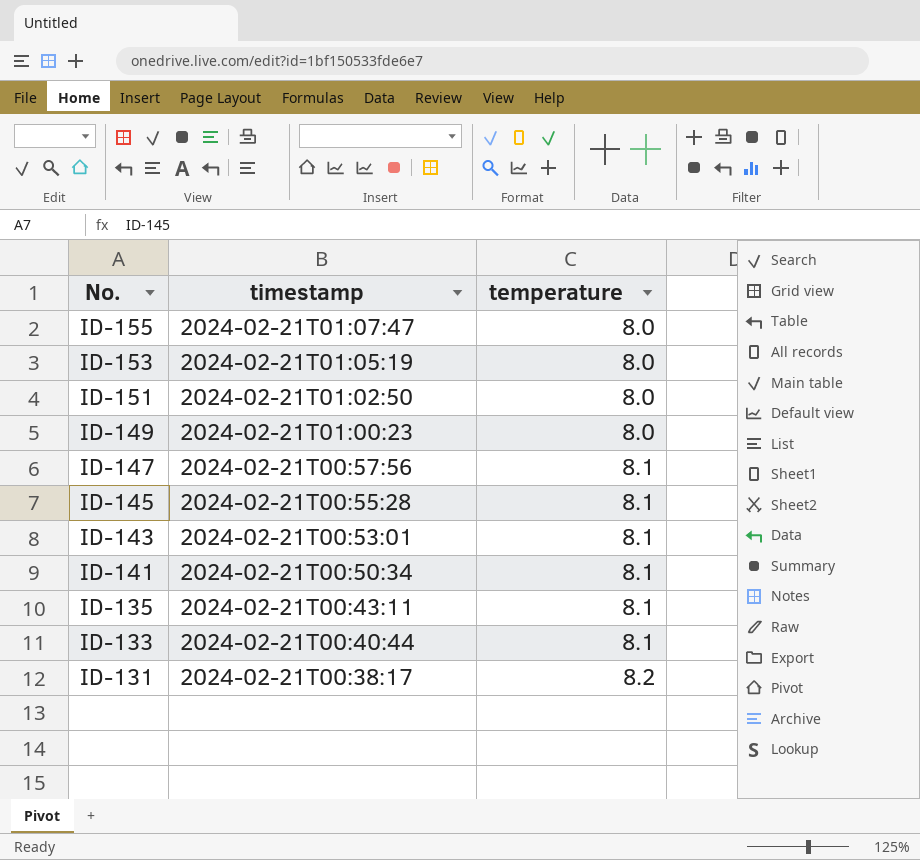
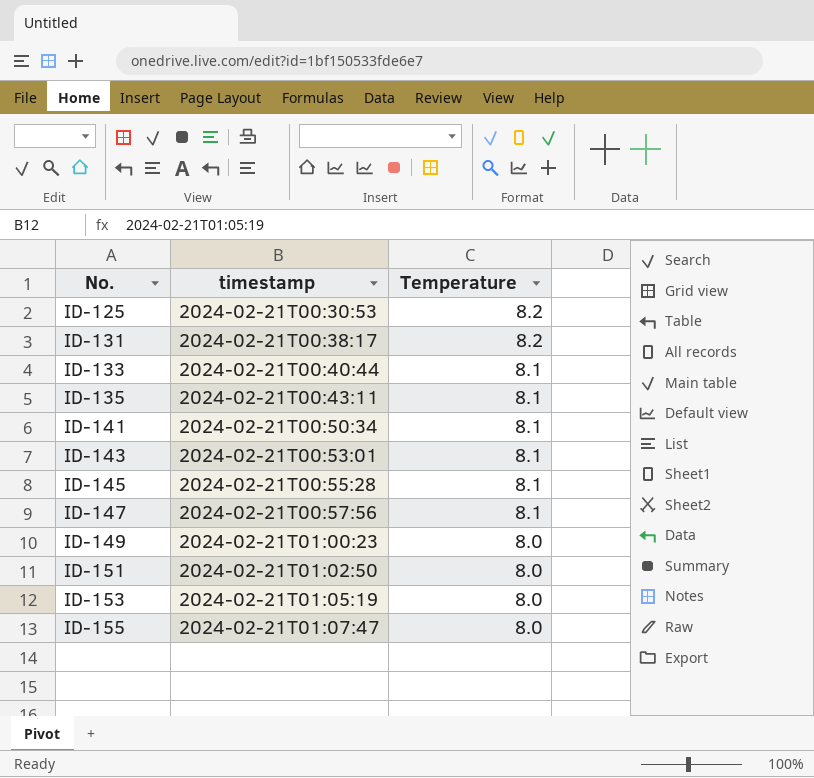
row order: No. descending -> No. ascending
column name: temperature -> Temperature
row ID-125: none -> 2024-02-21T00:30:53 | 8.2

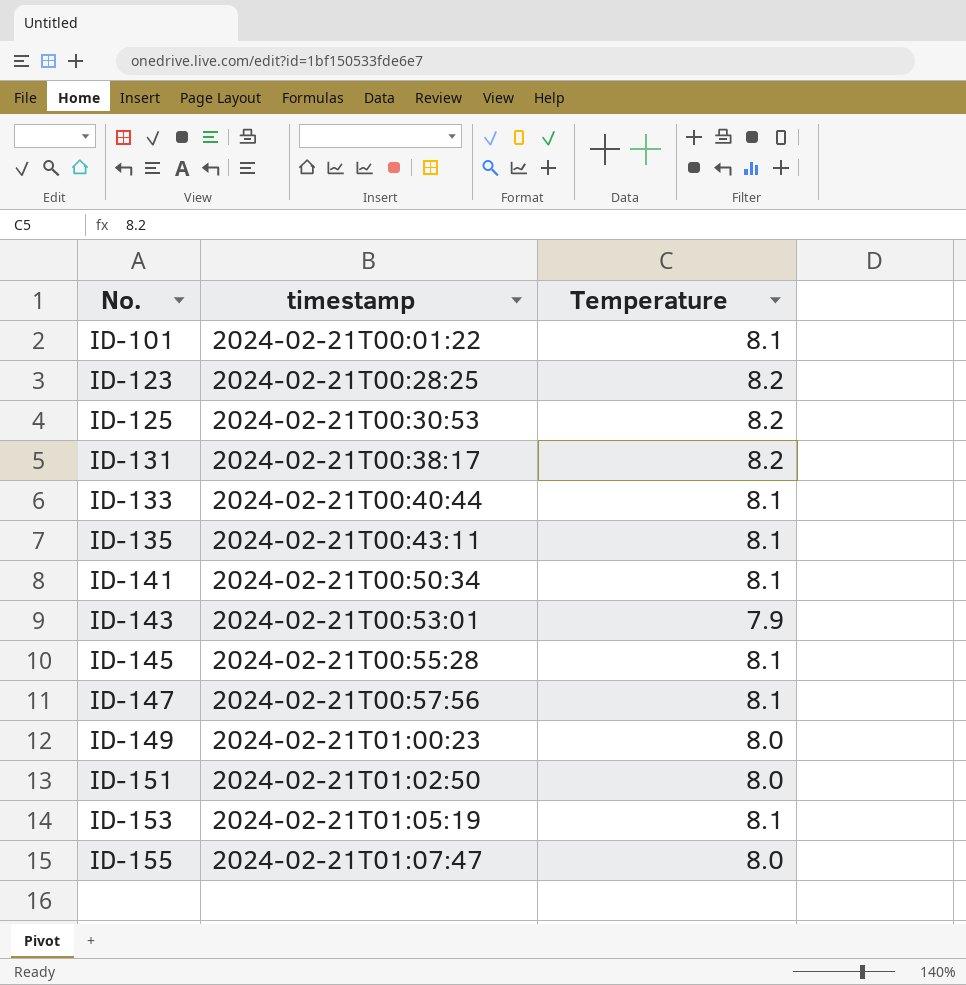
row ID-101: none -> 2024-02-21T00:01:22 | 8.1
row ID-123: none -> 2024-02-21T00:28:25 | 8.2
ID-143 | Temperature: 8.1 -> 7.9
ID-153 | Temperature: 8.0 -> 8.1

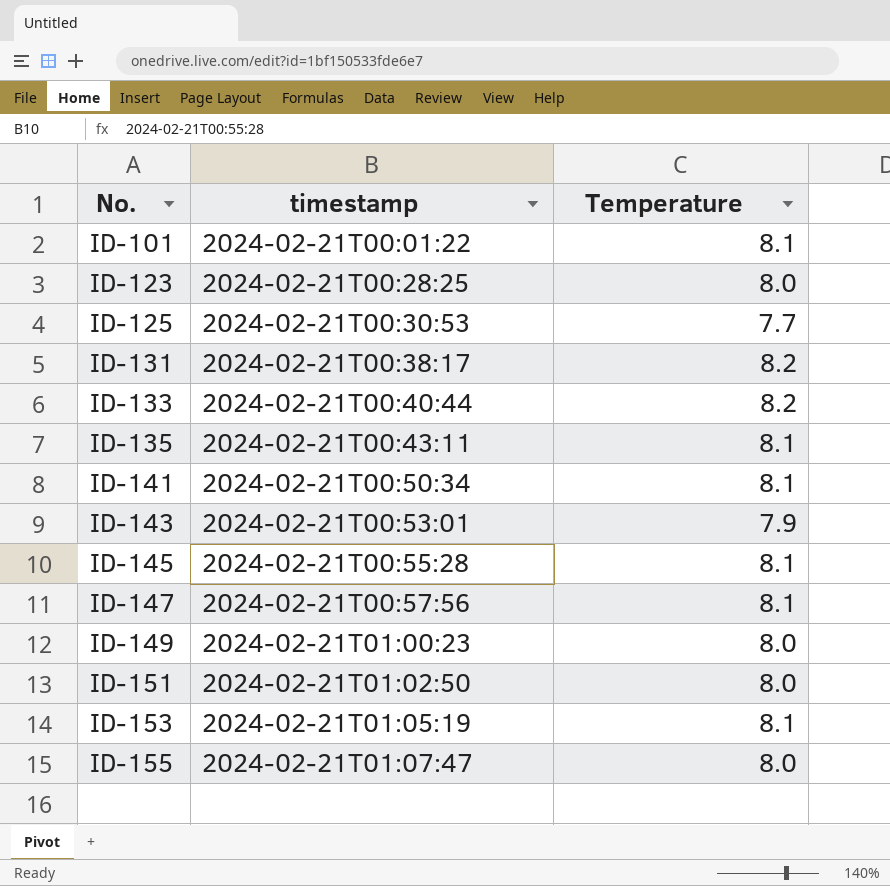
ID-123 | Temperature: 8.2 -> 8.0
ID-125 | Temperature: 8.2 -> 7.7
ID-133 | Temperature: 8.1 -> 8.2

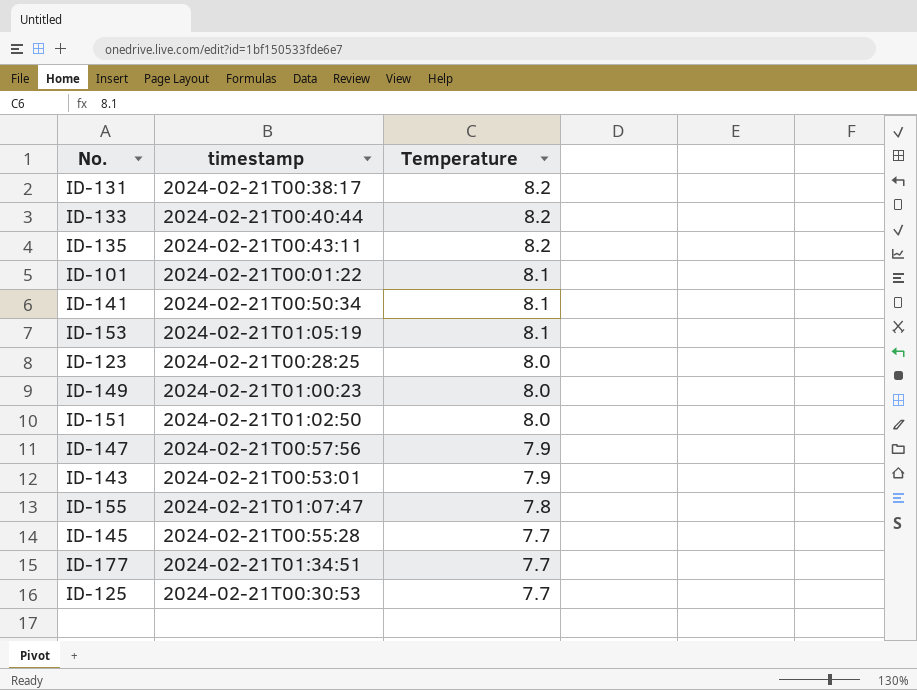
row order: No. ascending -> Temperature descending
ID-135 | Temperature: 8.1 -> 8.2
ID-147 | Temperature: 8.1 -> 7.9
ID-155 | Temperature: 8.0 -> 7.8
ID-145 | Temperature: 8.1 -> 7.7
row ID-177: none -> 2024-02-21T01:34:51 | 7.7

